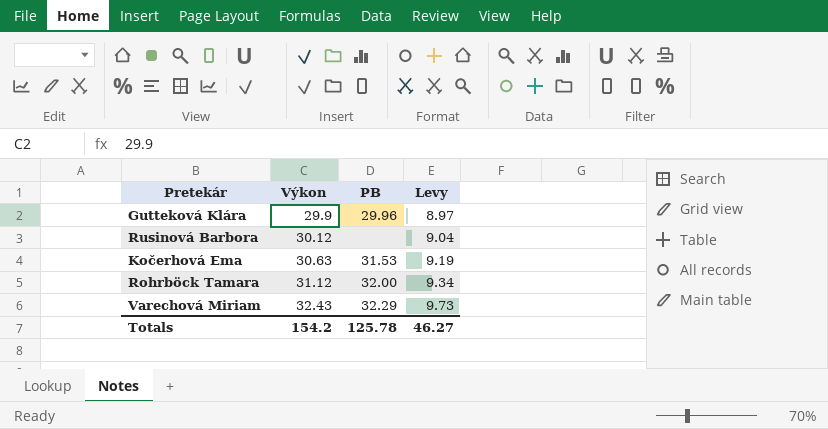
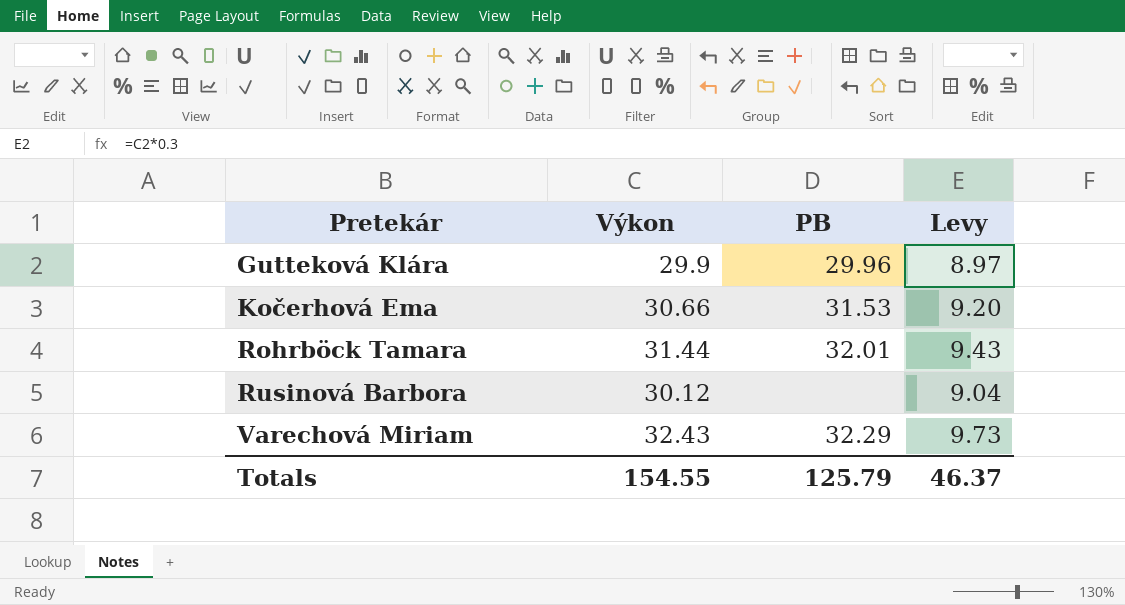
row order: Výkon ascending -> Pretekár ascending
Kočerhová Ema | Výkon: 30.63 -> 30.66
Kočerhová Ema | Levy: 9.19 -> 9.20
Rohrböck Tamara | Výkon: 31.12 -> 31.44
Rohrböck Tamara | PB: 32.00 -> 32.01
Rohrböck Tamara | Levy: 9.34 -> 9.43
Totals | Výkon: 154.2 -> 154.55
Totals | PB: 125.78 -> 125.79
Totals | Levy: 46.27 -> 46.37

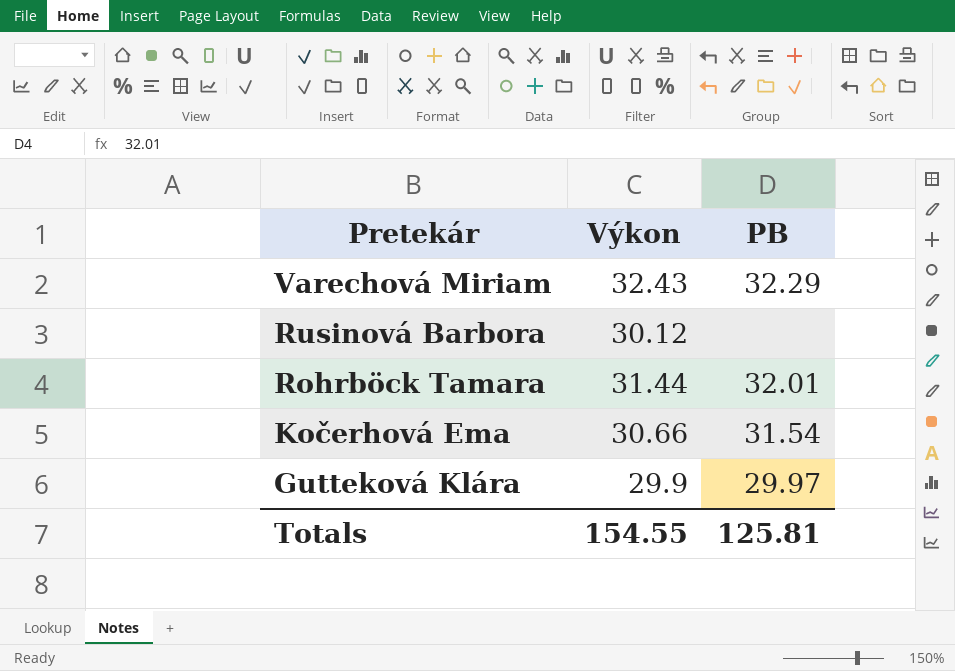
row order: Pretekár ascending -> Pretekár descending
column Levy | formula: [Výkon] * 0.3 -> none
Kočerhová Ema | PB: 31.53 -> 31.54
Gutteková Klára | PB: 29.96 -> 29.97
Totals | PB: 125.79 -> 125.81

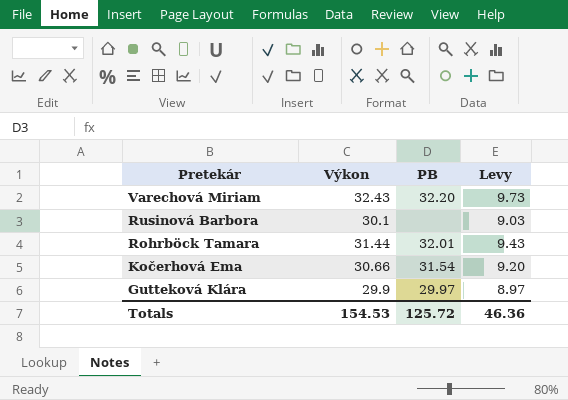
column Levy | formula: none -> [Výkon] * 0.3
Varechová Miriam | PB: 32.29 -> 32.20
Rusinová Barbora | Výkon: 30.12 -> 30.1
Totals | Výkon: 154.55 -> 154.53
Totals | PB: 125.81 -> 125.72

